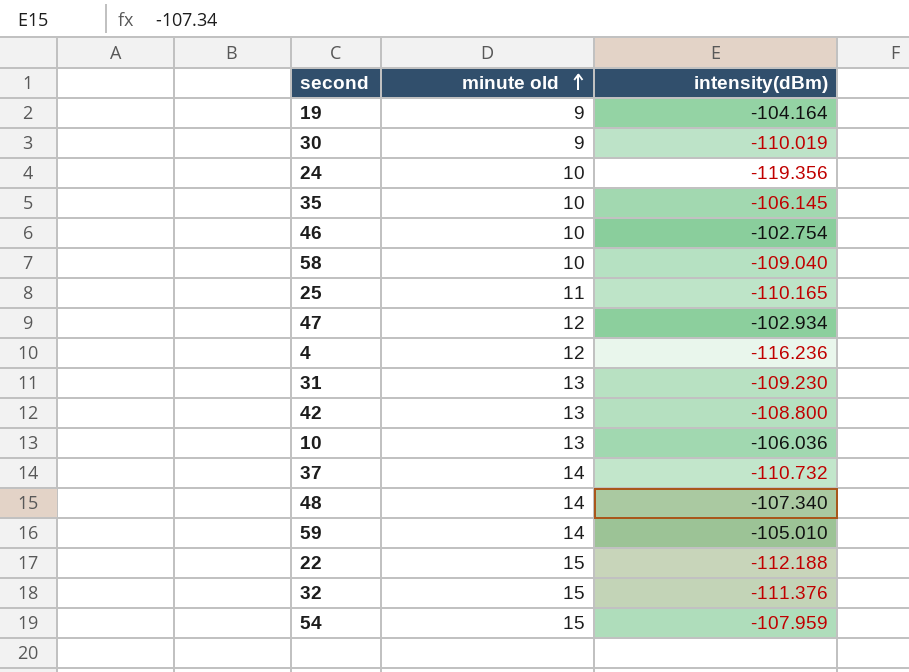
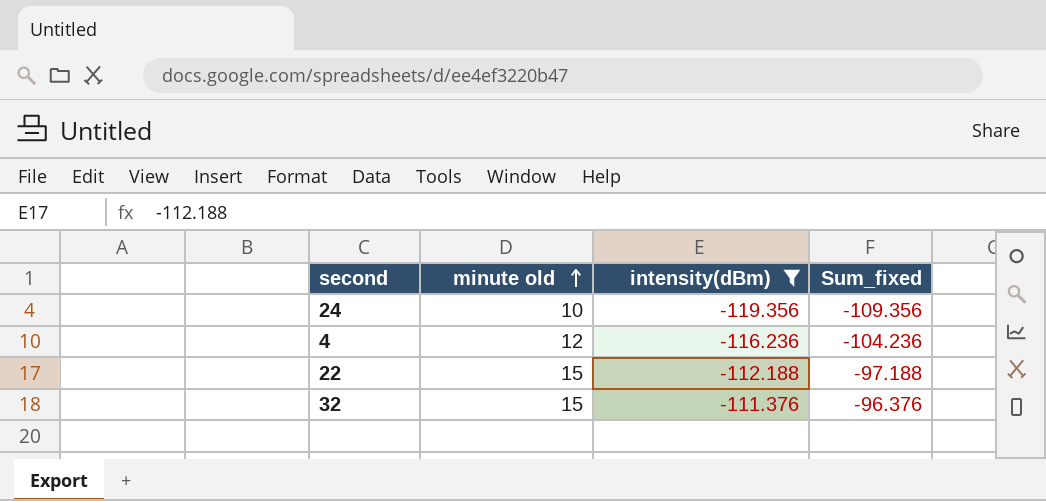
filter: none -> intensity(dBm) <= -111.376
column Sum_fixed | formula: none -> [minute old] + [intensity(dBm)]

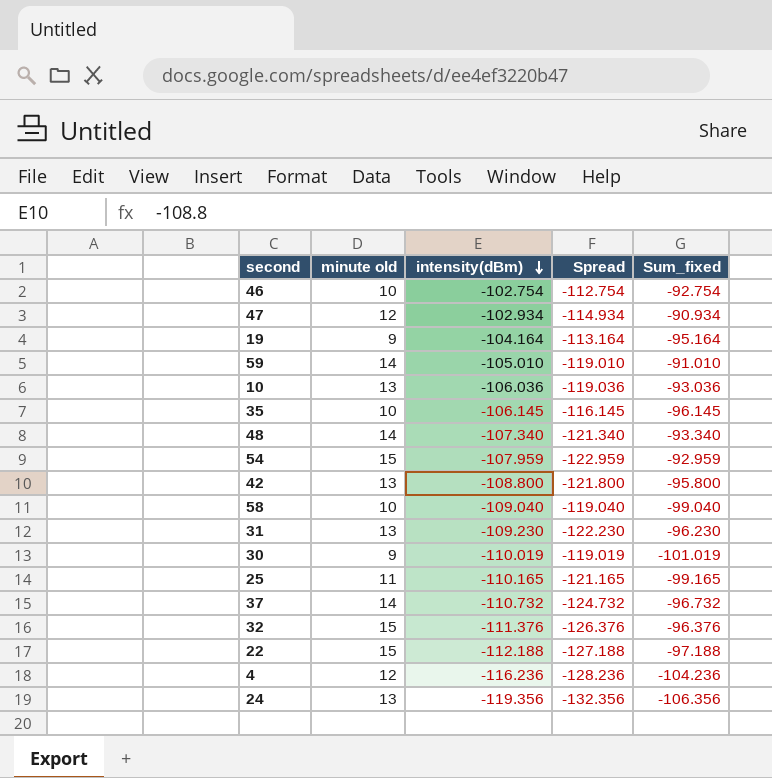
filter: intensity(dBm) <= -111.376 -> none
row order: minute old ascending -> intensity(dBm) descending
column Spread | formula: none -> [intensity(dBm)] - [minute old]
24 | minute old: 10 -> 13
24 | Sum_fixed: -109.356 -> -106.356

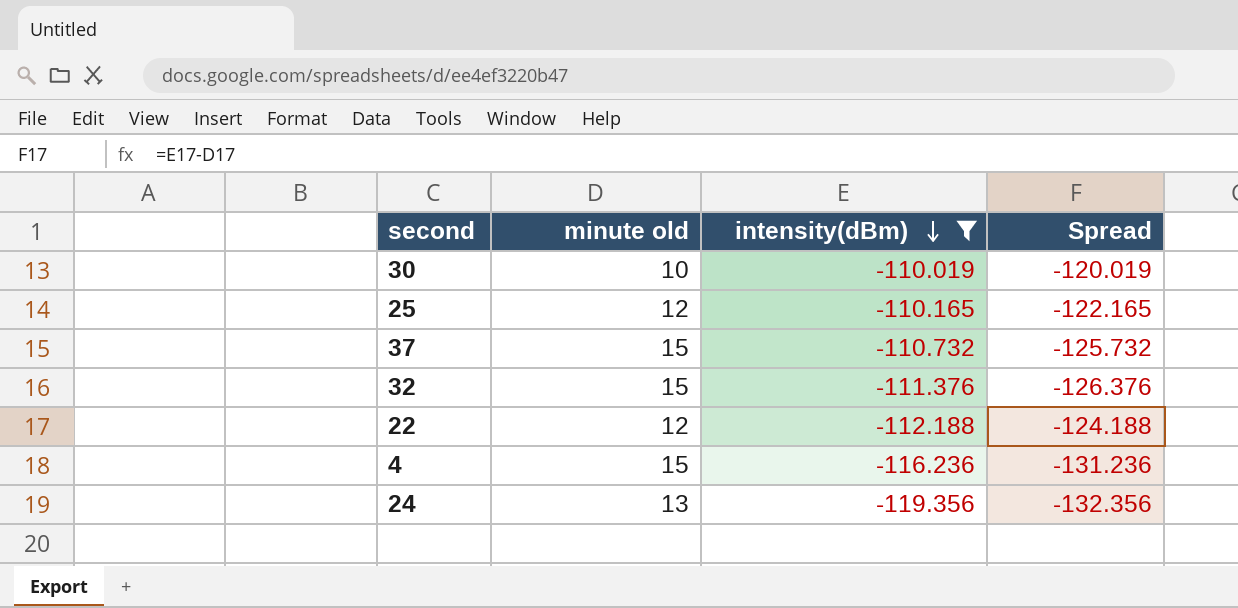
filter: none -> intensity(dBm) <= -110.019
column Sum_fixed | formula: [minute old] + [intensity(dBm)] -> none
30 | minute old: 9 -> 10
30 | Spread: -119.019 -> -120.019
25 | minute old: 11 -> 12
25 | Spread: -121.165 -> -122.165
37 | minute old: 14 -> 15
37 | Spread: -124.732 -> -125.732
22 | minute old: 15 -> 12
22 | Spread: -127.188 -> -124.188
4 | minute old: 12 -> 15
4 | Spread: -128.236 -> -131.236

